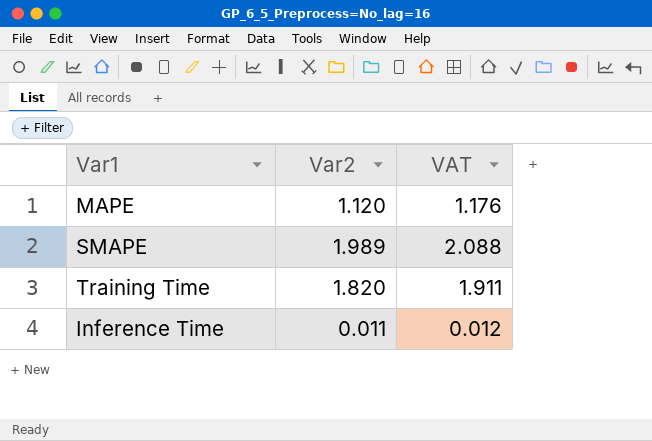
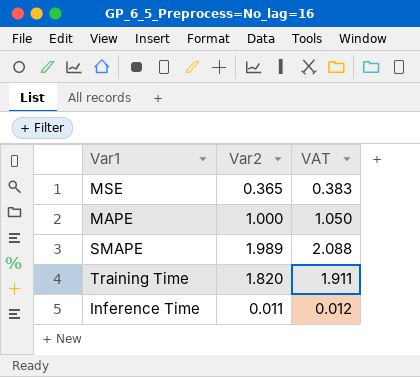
row MSE: none -> 0.365 | 0.383
MAPE | Var2: 1.120 -> 1.000
MAPE | VAT: 1.176 -> 1.050

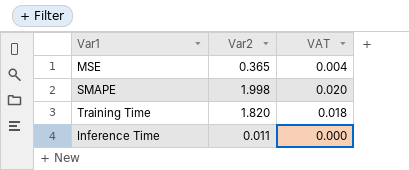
column VAT | formula: [Var2] * 1.05 -> [Var2] * 0.01
row MAPE: 1.000 | 1.050 -> none
SMAPE | Var2: 1.989 -> 1.998

